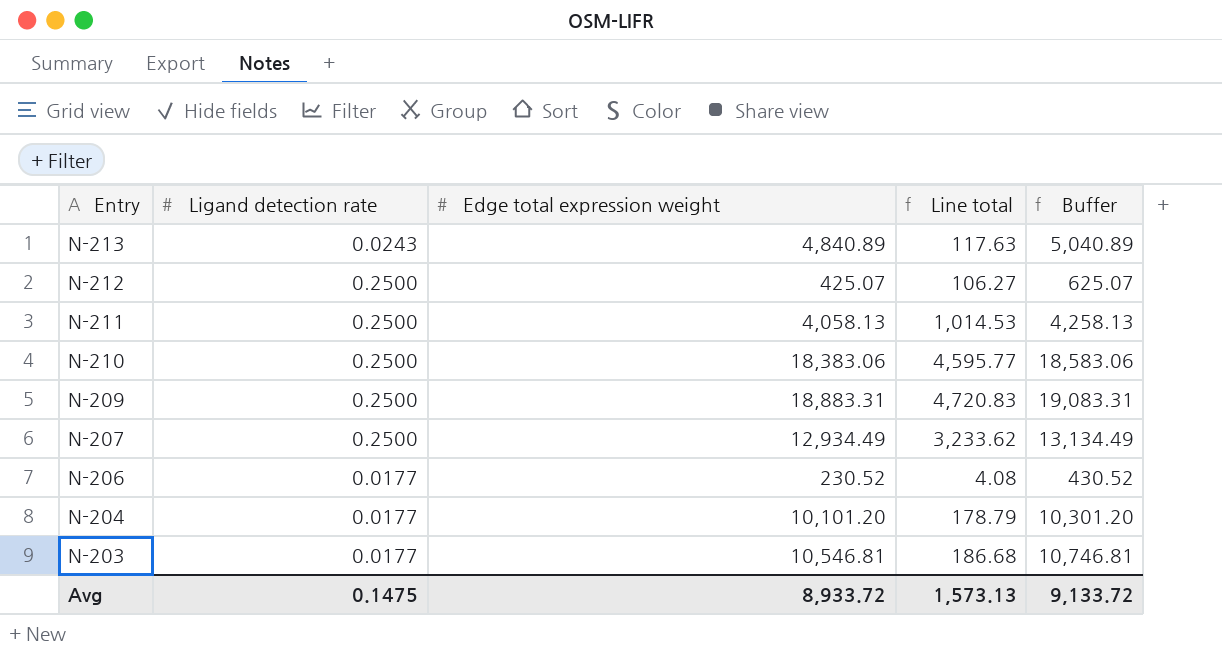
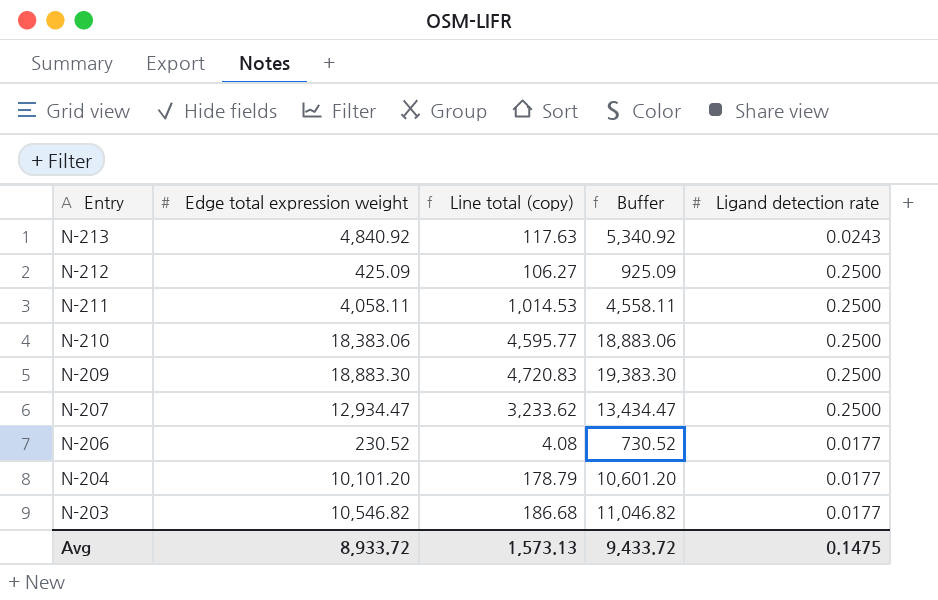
column name: Line total -> Line total (copy)
column Buffer | formula: [Edge total expression weight] + 200 -> [Edge total expression weight] + 500
column Ligand detection rate | position: 2 -> 5
N-213 | Edge total expression weight: 4,840.89 -> 4,840.92
N-212 | Edge total expression weight: 425.07 -> 425.09
N-211 | Edge total expression weight: 4,058.13 -> 4,058.11
N-209 | Edge total expression weight: 18,883.31 -> 18,883.30
N-207 | Edge total expression weight: 12,934.49 -> 12,934.47
N-203 | Edge total expression weight: 10,546.81 -> 10,546.82
Avg | Buffer: 9,133.72 -> 9,433.72

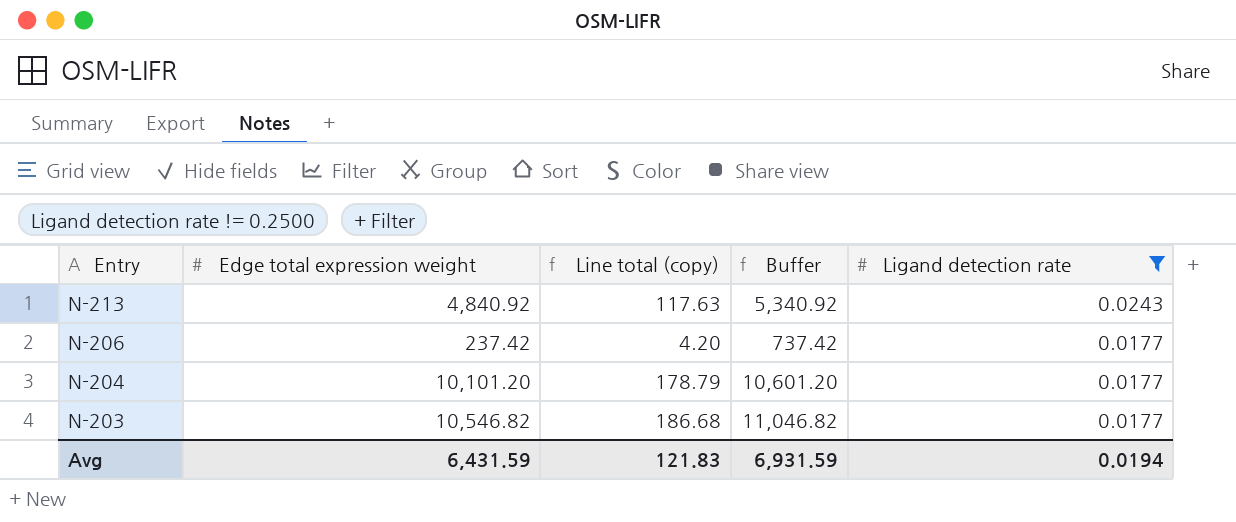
filter: none -> Ligand detection rate != 0.2500
N-206 | Edge total expression weight: 230.52 -> 237.42
N-206 | Line total (copy): 4.08 -> 4.20
N-206 | Buffer: 730.52 -> 737.42
Avg | Edge total expression weight: 8,933.72 -> 6,431.59
Avg | Line total (copy): 1,573.13 -> 121.83
Avg | Buffer: 9,433.72 -> 6,931.59
Avg | Ligand detection rate: 0.1475 -> 0.0194

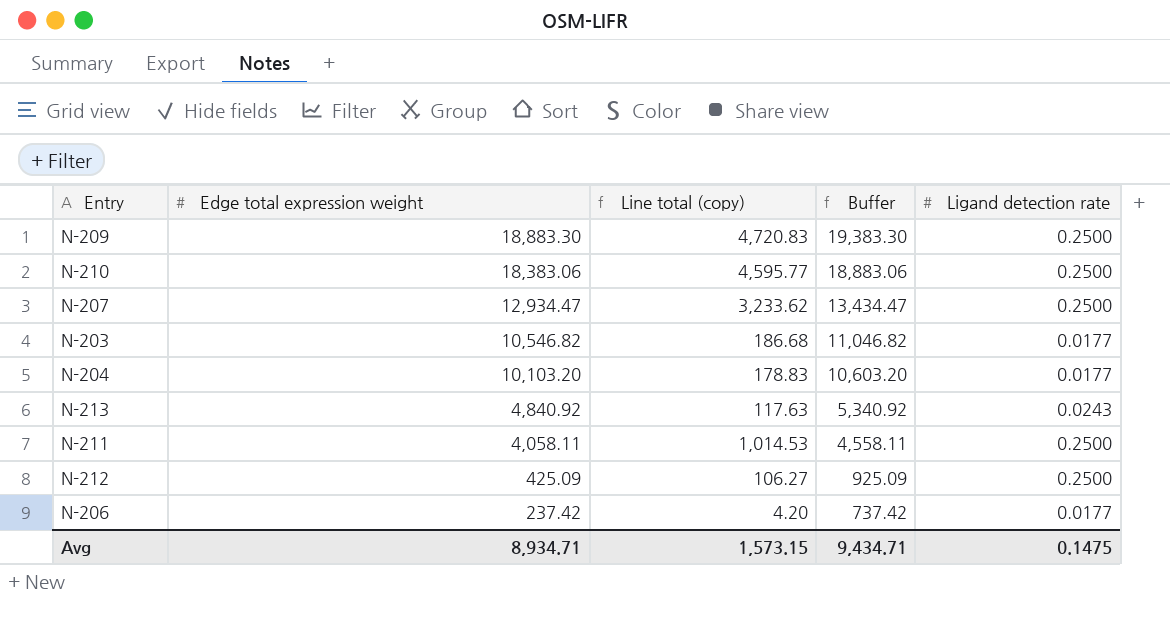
filter: Ligand detection rate != 0.2500 -> none
row order: Entry descending -> Edge total expression weight descending
N-204 | Edge total expression weight: 10,101.20 -> 10,103.20
N-204 | Line total (copy): 178.79 -> 178.83
N-204 | Buffer: 10,601.20 -> 10,603.20
Avg | Edge total expression weight: 6,431.59 -> 8,934.71
Avg | Line total (copy): 121.83 -> 1,573.15
Avg | Buffer: 6,931.59 -> 9,434.71
Avg | Ligand detection rate: 0.0194 -> 0.1475

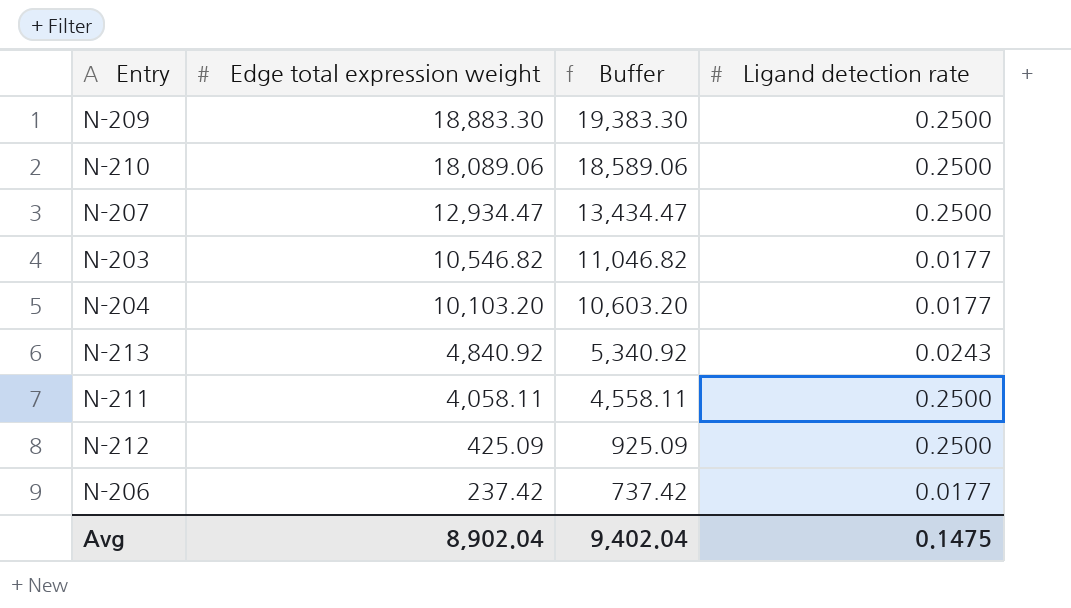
column Line total (copy) | formula: [Edge total expression weight] * [Ligand detection rate] -> none
N-210 | Edge total expression weight: 18,383.06 -> 18,089.06
N-210 | Buffer: 18,883.06 -> 18,589.06
Avg | Edge total expression weight: 8,934.71 -> 8,902.04
Avg | Buffer: 9,434.71 -> 9,402.04

